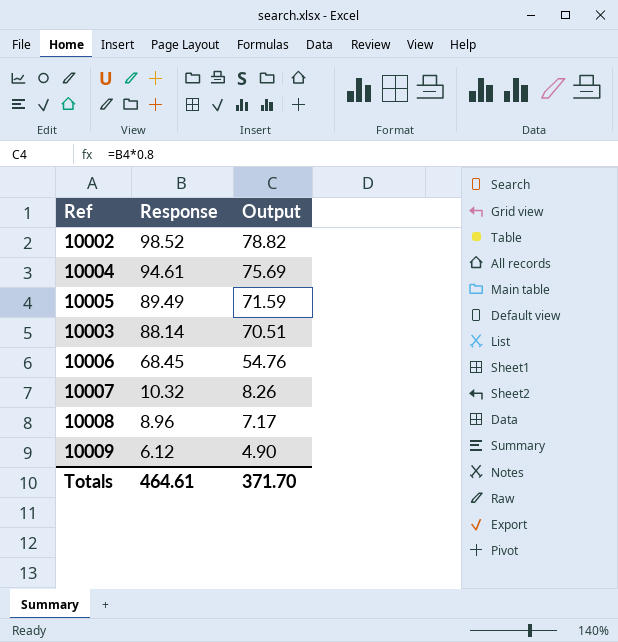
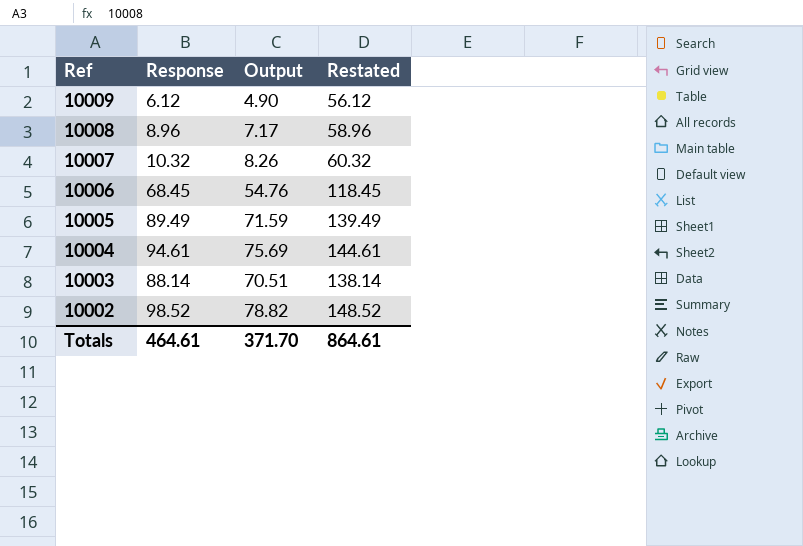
row order: Response descending -> Ref descending
column Restated | formula: none -> [Response] + 50

